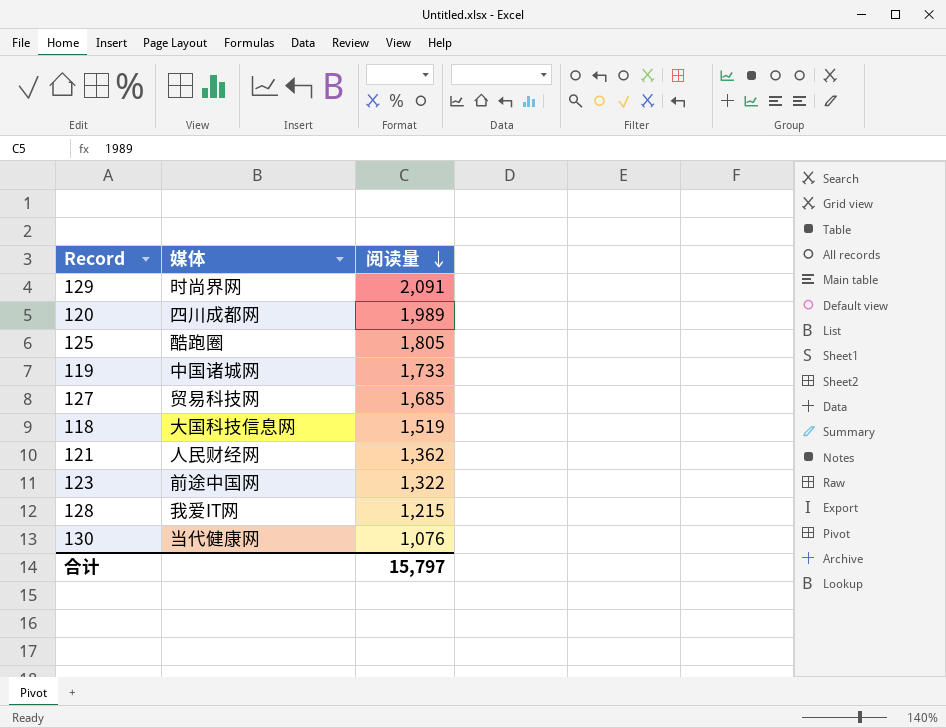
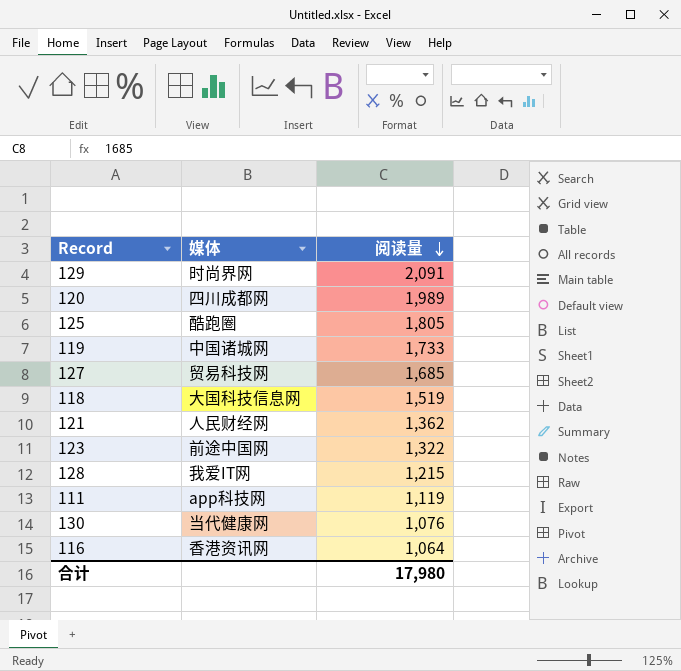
row 111: none -> app科技网 | 1,119
row 116: none -> 香港资讯网 | 1,064
合计 | 阅读量: 15,797 -> 17,980

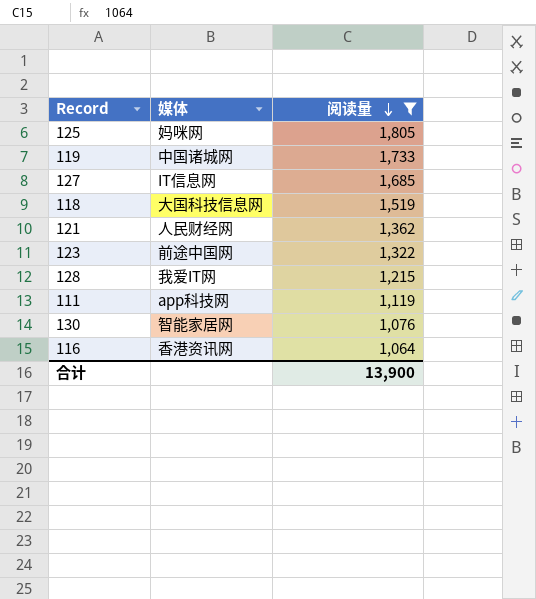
filter: none -> 阅读量 <= 1,805
125 | 媒体: 酷跑圈 -> 妈咪网
127 | 媒体: 贸易科技网 -> IT信息网
130 | 媒体: 当代健康网 -> 智能家居网
合计 | 阅读量: 17,980 -> 13,900

